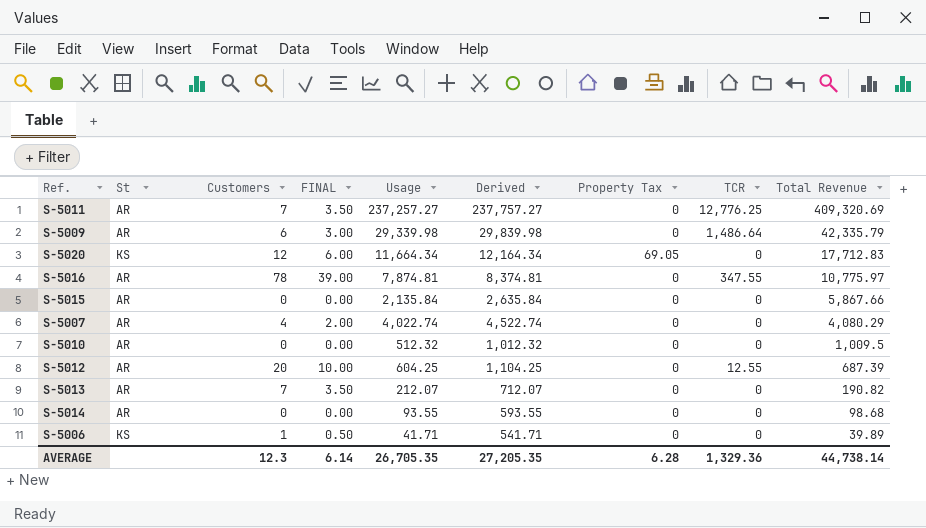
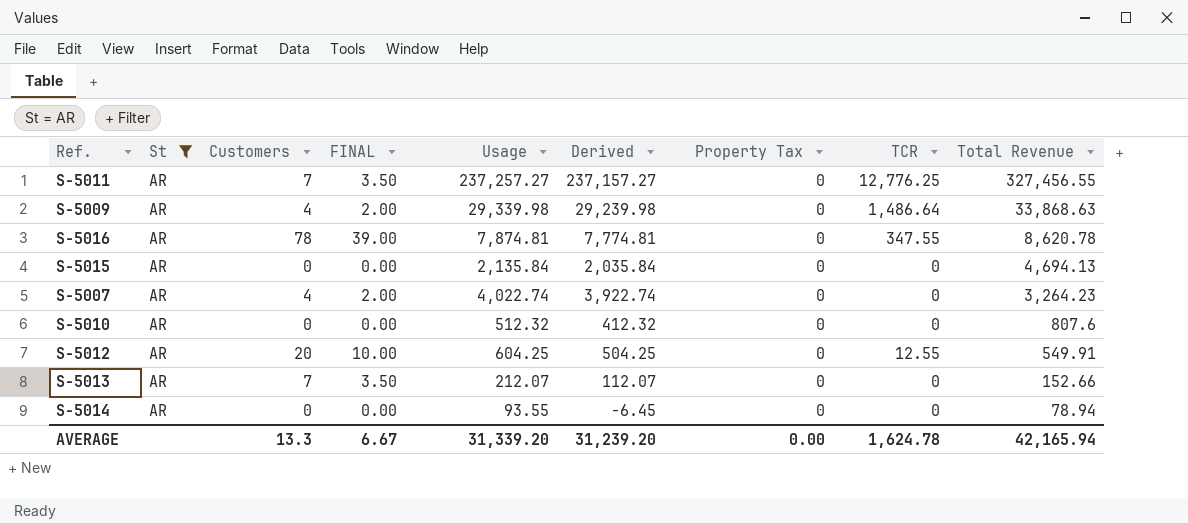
filter: none -> St = AR
column Derived | formula: [Usage] + 500 -> [Usage] - 100
S-5011 | Total Revenue: 409,320.69 -> 327,456.55
S-5009 | Customers: 6 -> 4
S-5009 | FINAL: 3.00 -> 2.00
S-5009 | Total Revenue: 42,335.79 -> 33,868.63
S-5016 | Total Revenue: 10,775.97 -> 8,620.78
S-5015 | Total Revenue: 5,867.66 -> 4,694.13
S-5007 | Total Revenue: 4,080.29 -> 3,264.23
S-5010 | Total Revenue: 1,009.5 -> 807.6
S-5012 | Total Revenue: 687.39 -> 549.91
S-5013 | Total Revenue: 190.82 -> 152.66
S-5014 | Total Revenue: 98.68 -> 78.94
AVERAGE | Customers: 12.3 -> 13.3
AVERAGE | FINAL: 6.14 -> 6.67
AVERAGE | Usage: 26,705.35 -> 31,339.20
AVERAGE | Derived: 27,205.35 -> 31,239.20
AVERAGE | Property Tax: 6.28 -> 0.00
AVERAGE | TCR: 1,329.36 -> 1,624.78
AVERAGE | Total Revenue: 44,738.14 -> 42,165.94

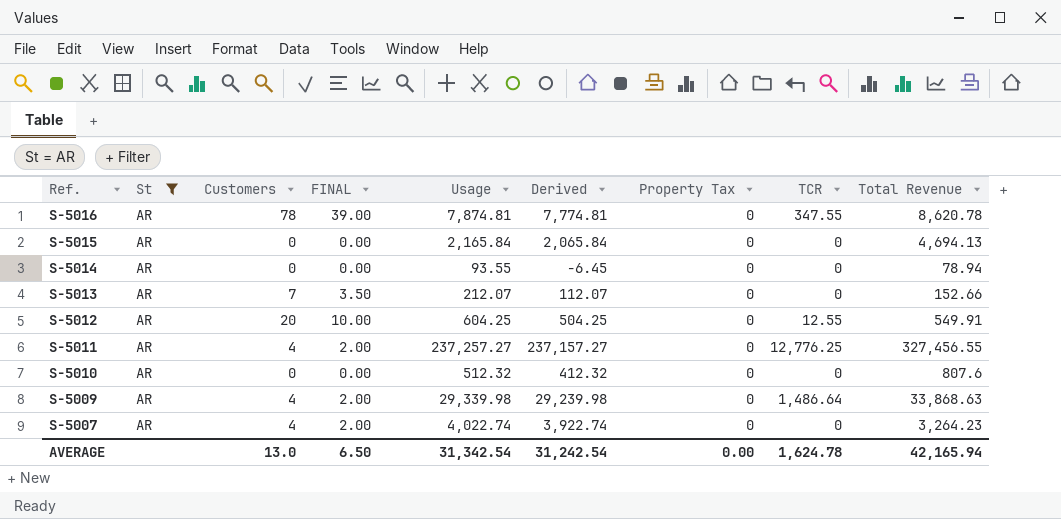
row order: Total Revenue descending -> Ref. descending
S-5015 | Usage: 2,135.84 -> 2,165.84
S-5015 | Derived: 2,035.84 -> 2,065.84
S-5011 | Customers: 7 -> 4
S-5011 | FINAL: 3.50 -> 2.00
AVERAGE | Customers: 13.3 -> 13.0
AVERAGE | FINAL: 6.67 -> 6.50
AVERAGE | Usage: 31,339.20 -> 31,342.54
AVERAGE | Derived: 31,239.20 -> 31,242.54

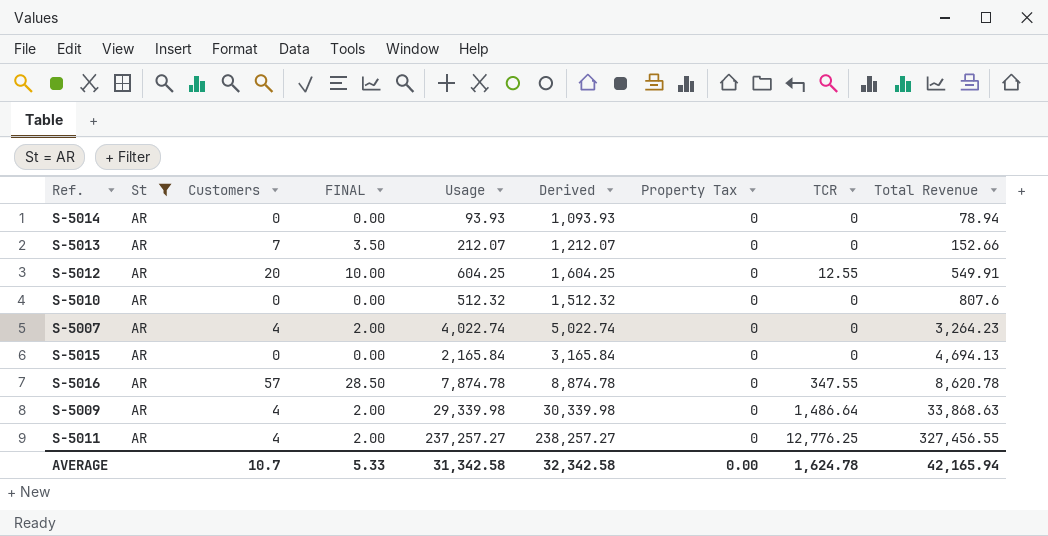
row order: Ref. descending -> Total Revenue ascending
column Derived | formula: [Usage] - 100 -> [Usage] + 1000
S-5014 | Usage: 93.55 -> 93.93
S-5016 | Customers: 78 -> 57
S-5016 | FINAL: 39.00 -> 28.50
S-5016 | Usage: 7,874.81 -> 7,874.78
AVERAGE | Customers: 13.0 -> 10.7
AVERAGE | FINAL: 6.50 -> 5.33
AVERAGE | Usage: 31,342.54 -> 31,342.58
AVERAGE | Derived: 31,242.54 -> 32,342.58

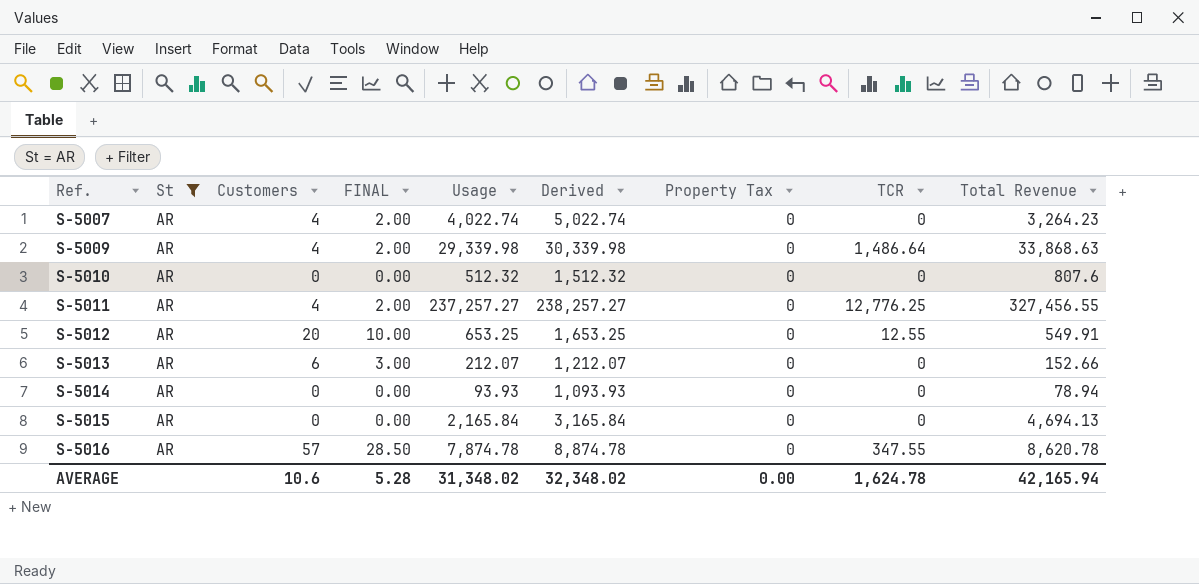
row order: Total Revenue ascending -> Ref. ascending
S-5012 | Usage: 604.25 -> 653.25
S-5012 | Derived: 1,604.25 -> 1,653.25
S-5013 | Customers: 7 -> 6
S-5013 | FINAL: 3.50 -> 3.00
AVERAGE | Customers: 10.7 -> 10.6
AVERAGE | FINAL: 5.33 -> 5.28
AVERAGE | Usage: 31,342.58 -> 31,348.02
AVERAGE | Derived: 32,342.58 -> 32,348.02

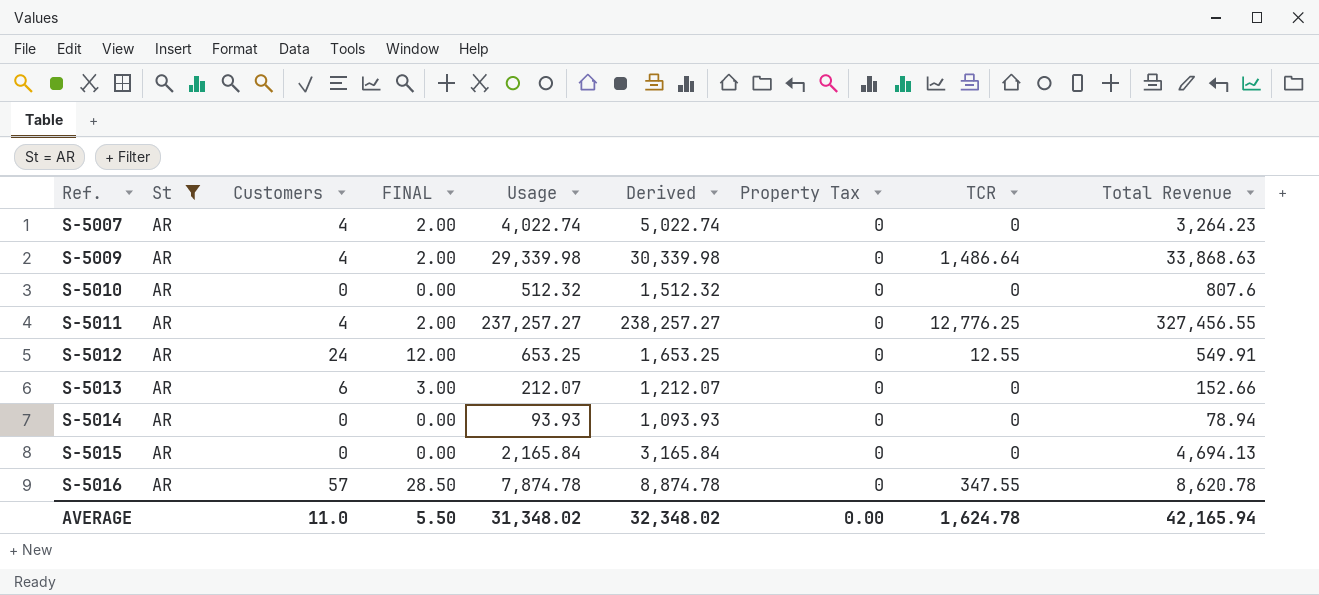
S-5012 | Customers: 20 -> 24
S-5012 | FINAL: 10.00 -> 12.00
AVERAGE | Customers: 10.6 -> 11.0
AVERAGE | FINAL: 5.28 -> 5.50

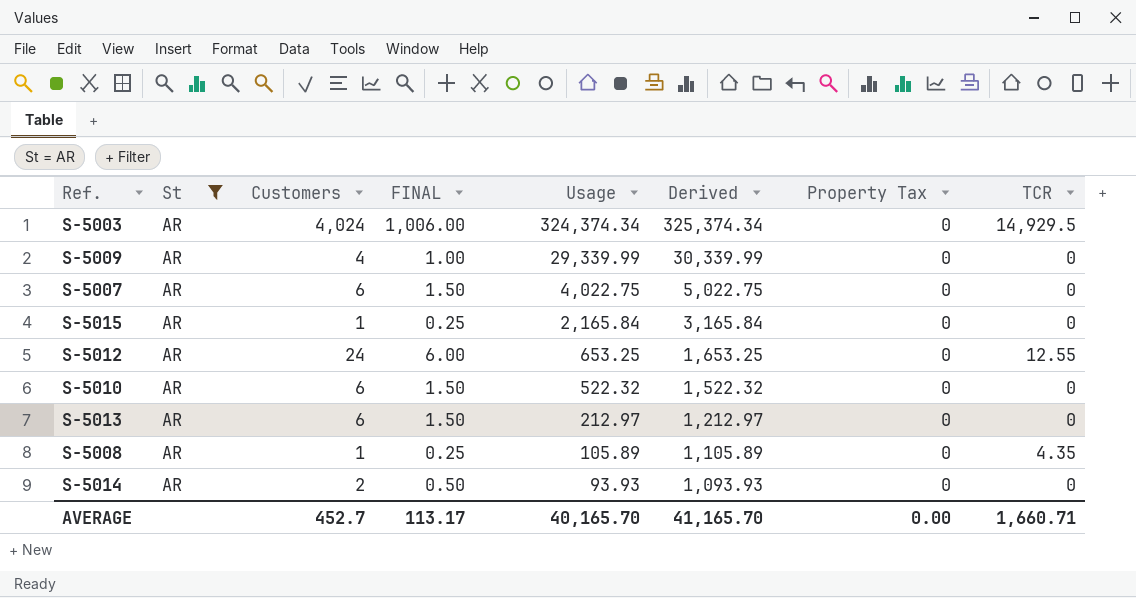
row order: Ref. ascending -> Usage descending
column Total Revenue | position: 9 -> none
column FINAL | formula: [Customers] * 0.5 -> [Customers] * 0.25
row S-5011: AR | 4 | 2.00 | 237,257.27 | 238,257.27 | 0 | 12,776.25 | 327,456.55 -> none
row S-5016: AR | 57 | 28.50 | 7,874.78 | 8,874.78 | 0 | 347.55 | 8,620.78 -> none
row S-5003: none -> AR | 4,024 | 1,006.00 | 324,374.34 | 325,374.34 | 0 | 14,929.5
S-5009 | Usage: 29,339.98 -> 29,339.99
S-5009 | Derived: 30,339.98 -> 30,339.99
S-5009 | TCR: 1,486.64 -> 0
S-5007 | Customers: 4 -> 6
S-5007 | Usage: 4,022.74 -> 4,022.75
S-5007 | Derived: 5,022.74 -> 5,022.75
S-5015 | Customers: 0 -> 1
S-5010 | Customers: 0 -> 6
S-5010 | Usage: 512.32 -> 522.32
S-5010 | Derived: 1,512.32 -> 1,522.32
S-5013 | Usage: 212.07 -> 212.97
S-5013 | Derived: 1,212.07 -> 1,212.97
row S-5008: none -> AR | 1 | 0.25 | 105.89 | 1,105.89 | 0 | 4.35
S-5014 | Customers: 0 -> 2
AVERAGE | Customers: 11.0 -> 452.7
AVERAGE | FINAL: 5.50 -> 113.17
AVERAGE | Usage: 31,348.02 -> 40,165.70
AVERAGE | Derived: 32,348.02 -> 41,165.70
AVERAGE | TCR: 1,624.78 -> 1,660.71

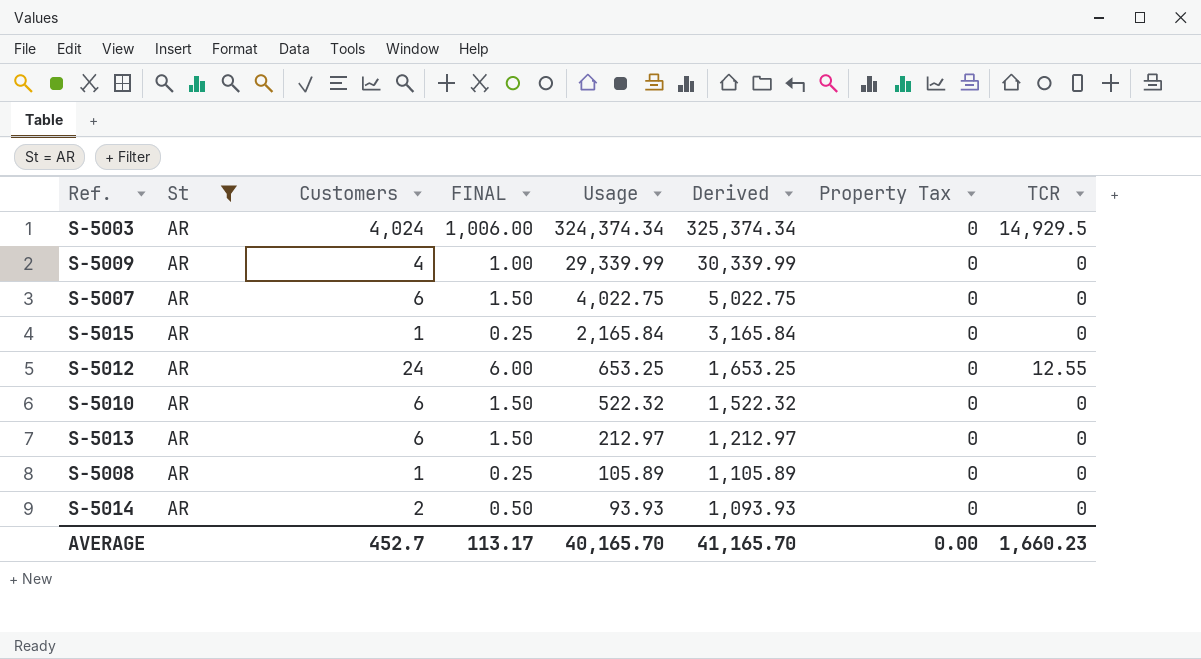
S-5008 | TCR: 4.35 -> 0
AVERAGE | TCR: 1,660.71 -> 1,660.23

